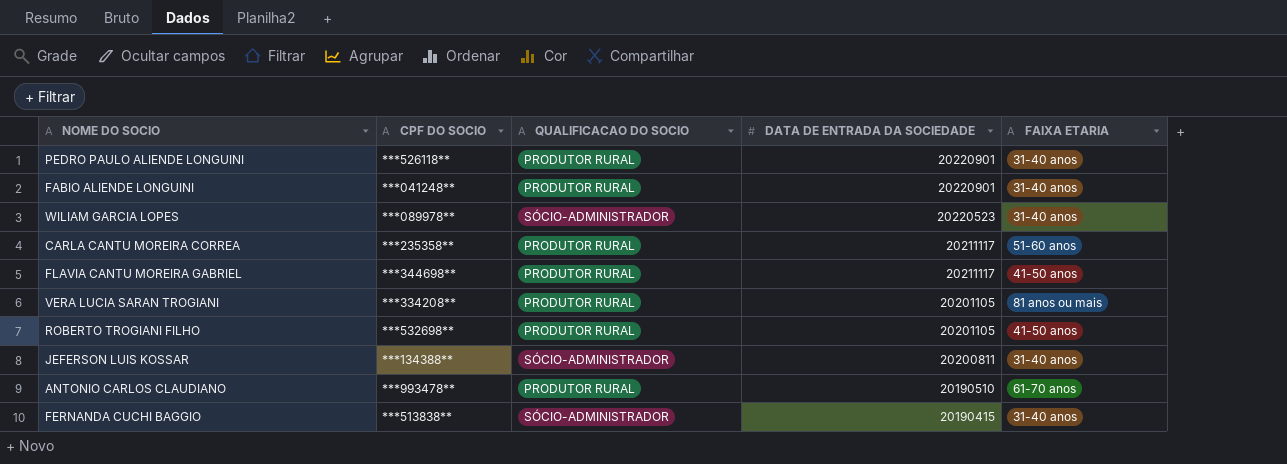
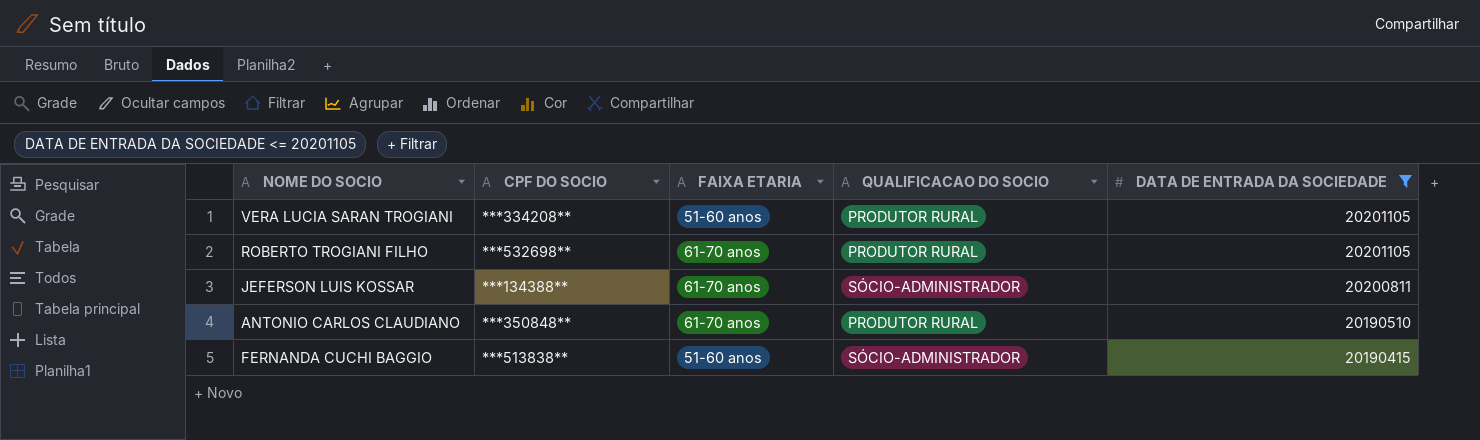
filter: none -> DATA DE ENTRADA DA SOCIEDADE <= 20201105
column FAIXA ETARIA | position: 5 -> 3
VERA LUCIA SARAN TROGIANI | FAIXA ETARIA: 81 anos ou mais -> 51-60 anos
ROBERTO TROGIANI FILHO | FAIXA ETARIA: 41-50 anos -> 61-70 anos
JEFERSON LUIS KOSSAR | FAIXA ETARIA: 31-40 anos -> 61-70 anos
ANTONIO CARLOS CLAUDIANO | CPF DO SOCIO: ***993478** -> ***350848**
FERNANDA CUCHI BAGGIO | FAIXA ETARIA: 31-40 anos -> 51-60 anos

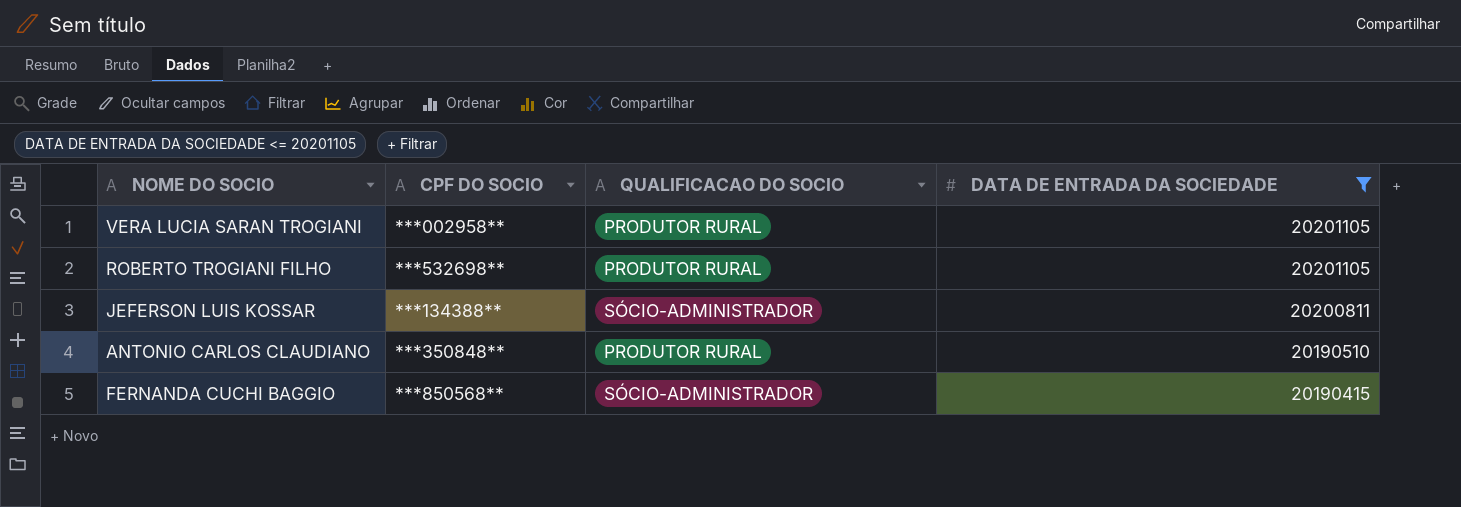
column FAIXA ETARIA | position: 3 -> none
VERA LUCIA SARAN TROGIANI | CPF DO SOCIO: ***334208** -> ***002958**
FERNANDA CUCHI BAGGIO | CPF DO SOCIO: ***513838** -> ***850568**

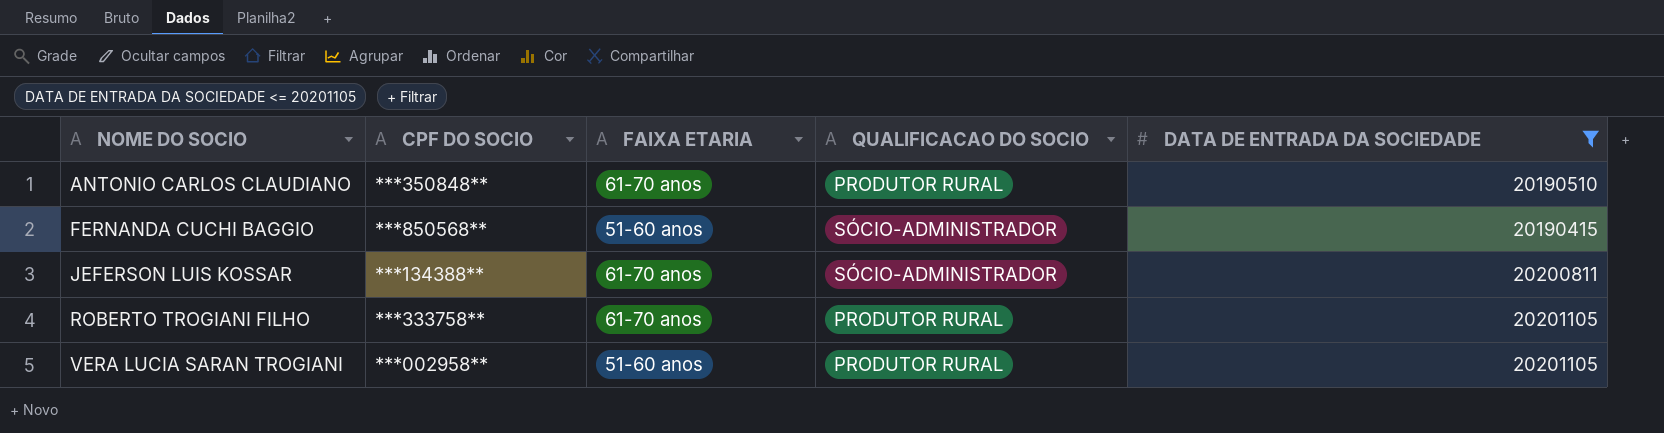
row order: DATA DE ENTRADA DA SOCIEDADE descending -> NOME DO SOCIO ascending
column FAIXA ETARIA | position: none -> 3
ROBERTO TROGIANI FILHO | CPF DO SOCIO: ***532698** -> ***333758**

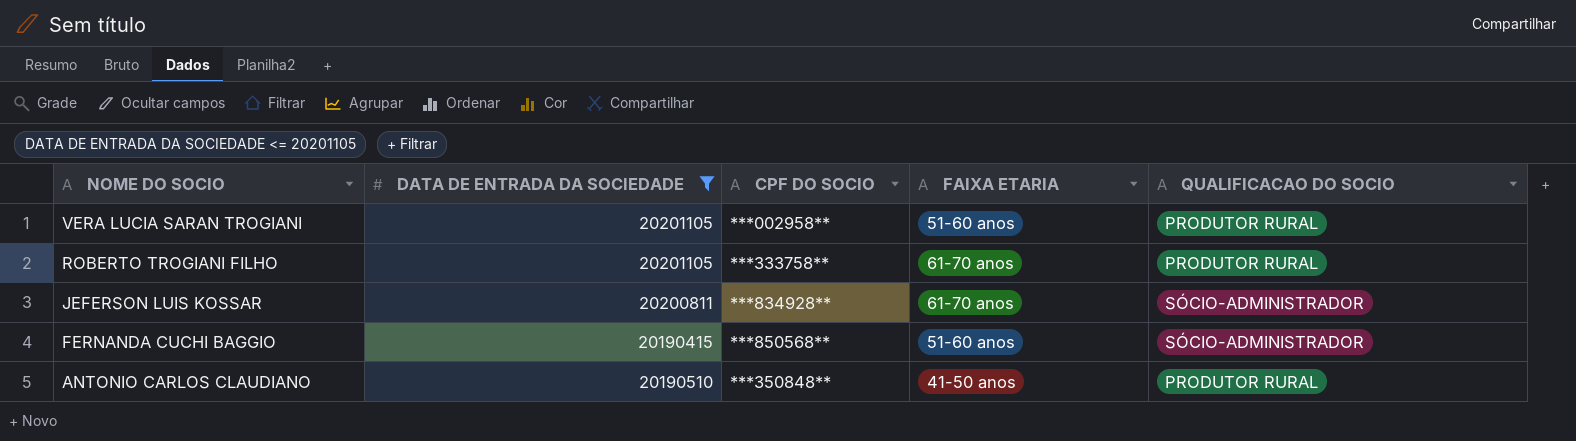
row order: NOME DO SOCIO ascending -> NOME DO SOCIO descending
column DATA DE ENTRADA DA SOCIEDADE | position: 5 -> 2
JEFERSON LUIS KOSSAR | CPF DO SOCIO: ***134388** -> ***834928**
ANTONIO CARLOS CLAUDIANO | FAIXA ETARIA: 61-70 anos -> 41-50 anos

